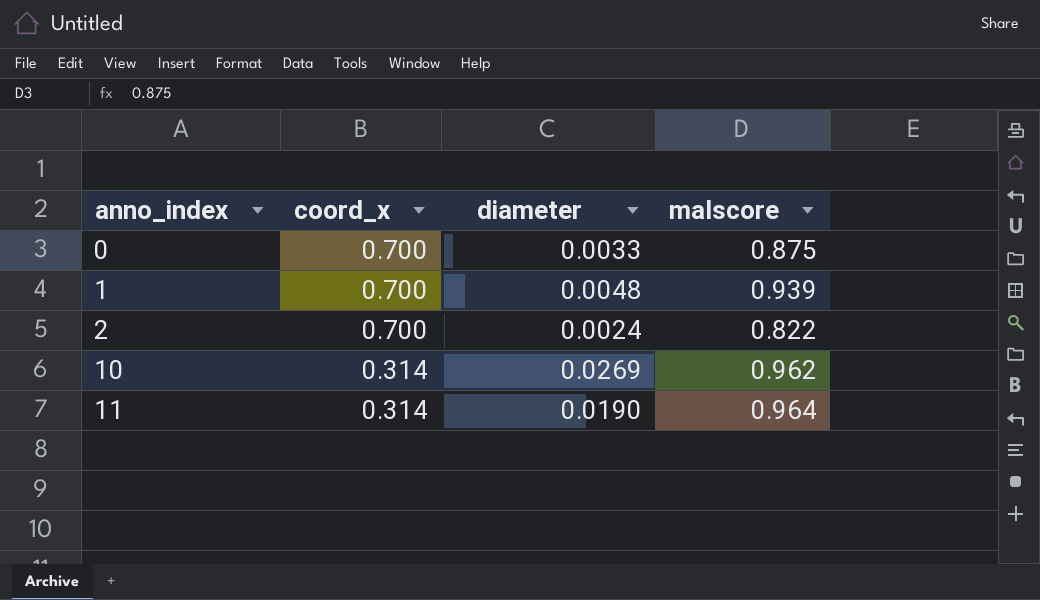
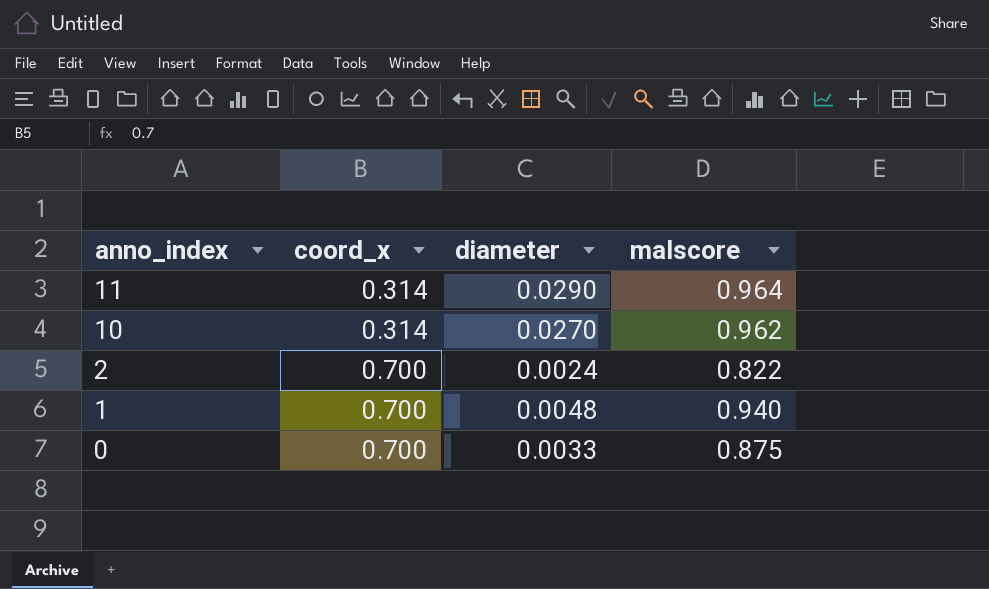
row order: anno_index ascending -> anno_index descending
11 | diameter: 0.0190 -> 0.0290
10 | diameter: 0.0269 -> 0.0270
1 | malscore: 0.939 -> 0.940

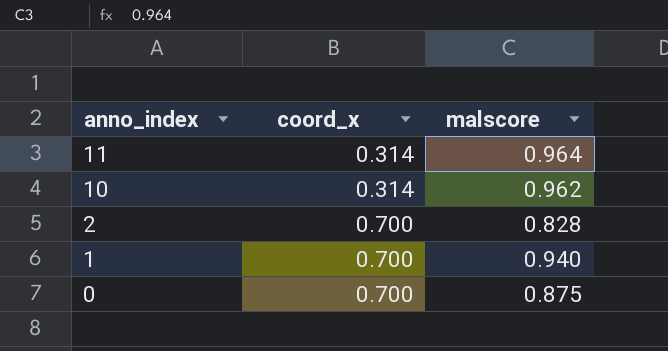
column diameter | position: 3 -> none
2 | malscore: 0.822 -> 0.828

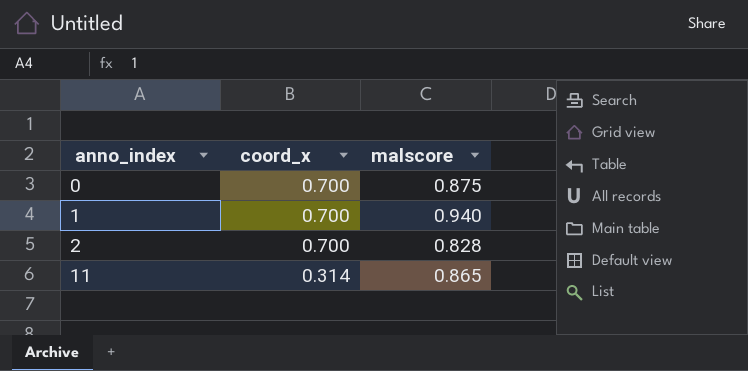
row order: anno_index descending -> anno_index ascending
row 10: 0.314 | 0.962 -> none
11 | malscore: 0.964 -> 0.865

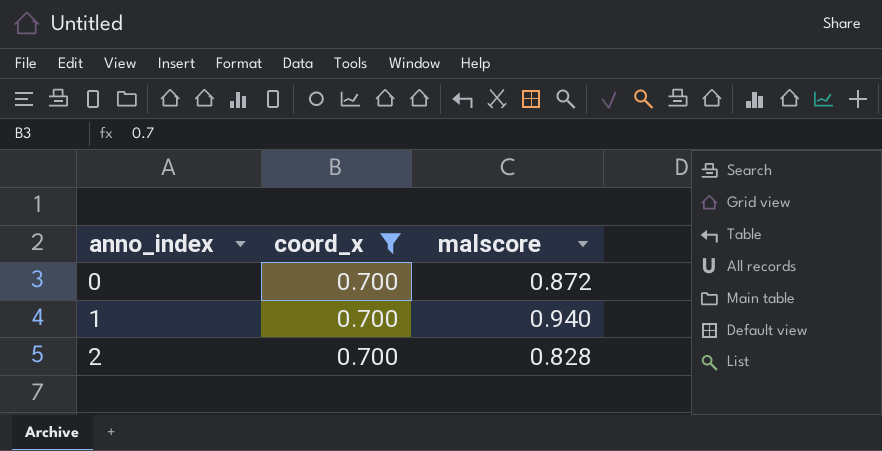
filter: none -> coord_x = 0.700
0 | malscore: 0.875 -> 0.872

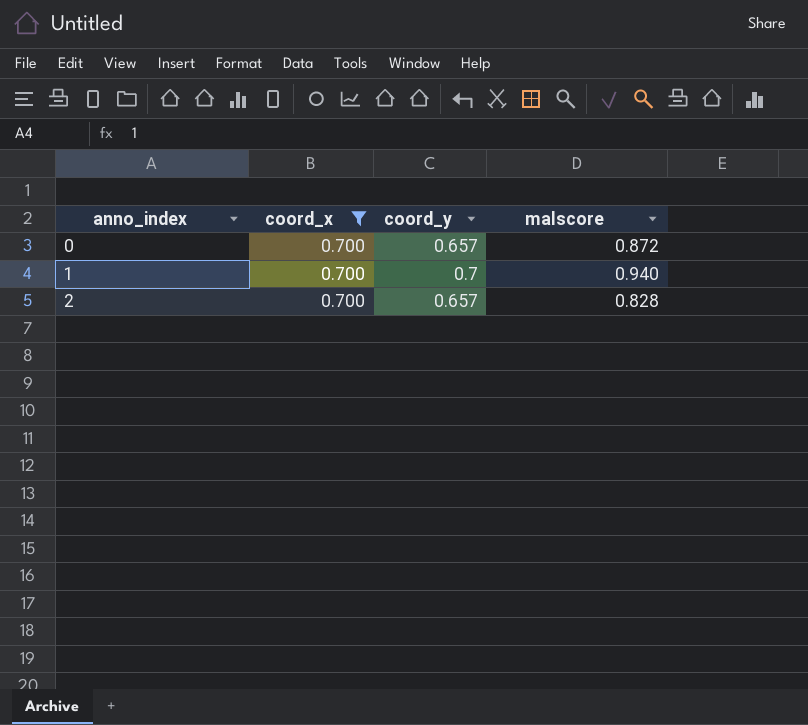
column coord_y | position: none -> 3

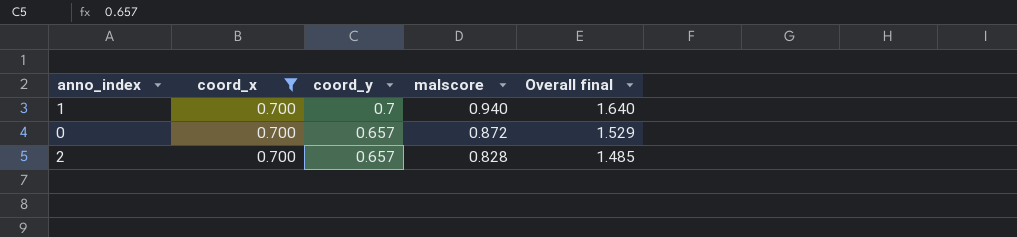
row order: anno_index ascending -> coord_y descending
column Overall final | formula: none -> [coord_y] + [malscore]

